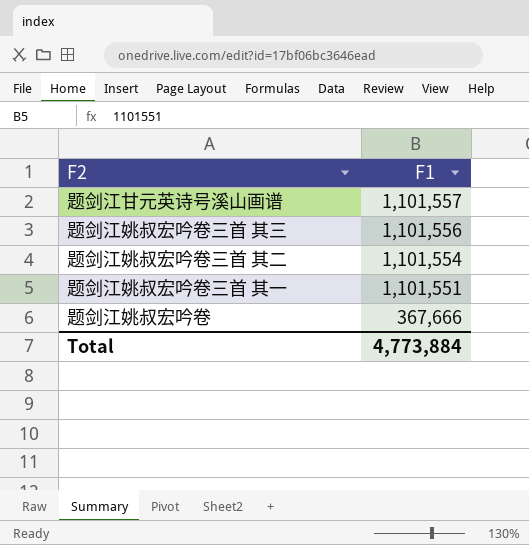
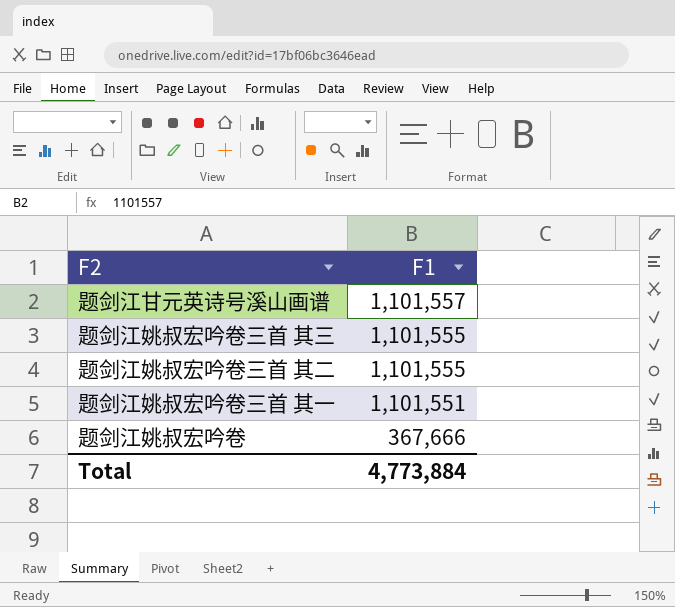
题剑江姚叔宏吟卷三首 其三 | F1: 1,101,556 -> 1,101,555
题剑江姚叔宏吟卷三首 其二 | F1: 1,101,554 -> 1,101,555

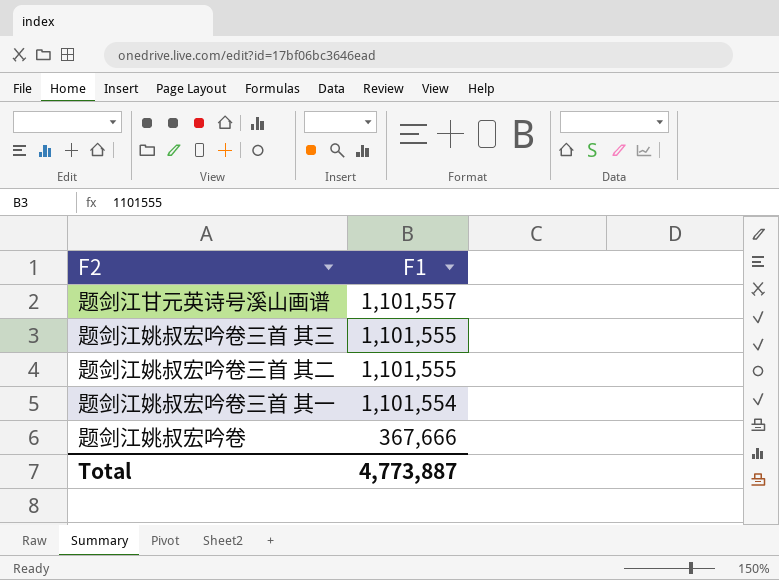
题剑江姚叔宏吟卷三首 其一 | F1: 1,101,551 -> 1,101,554
Total | F1: 4,773,884 -> 4,773,887

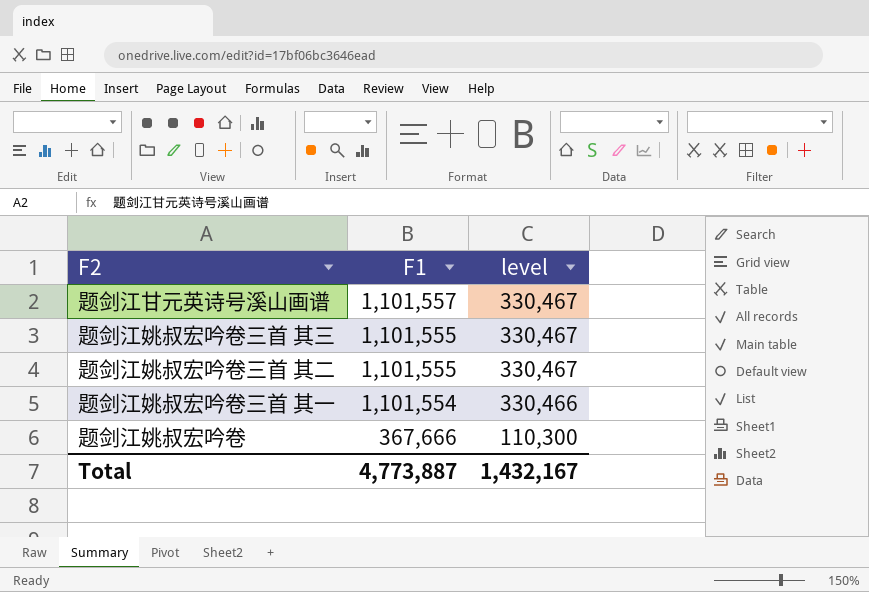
column level | formula: none -> [F1] * 0.3

